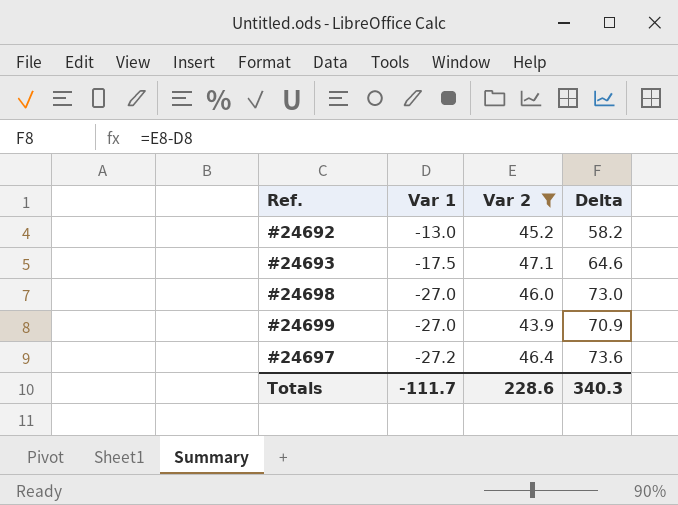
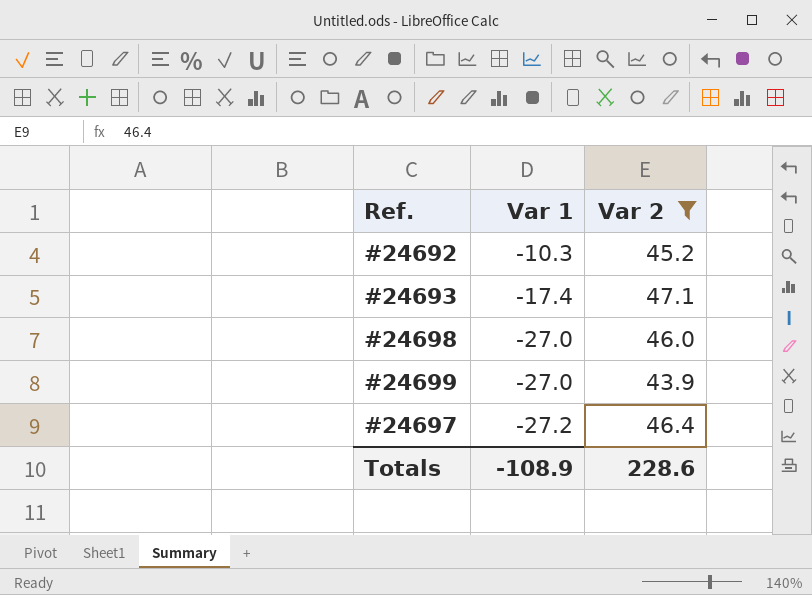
column Delta | formula: [Var 2] - [Var 1] -> none
#24692 | Var 1: -13.0 -> -10.3
#24693 | Var 1: -17.5 -> -17.4
Totals | Var 1: -111.7 -> -108.9

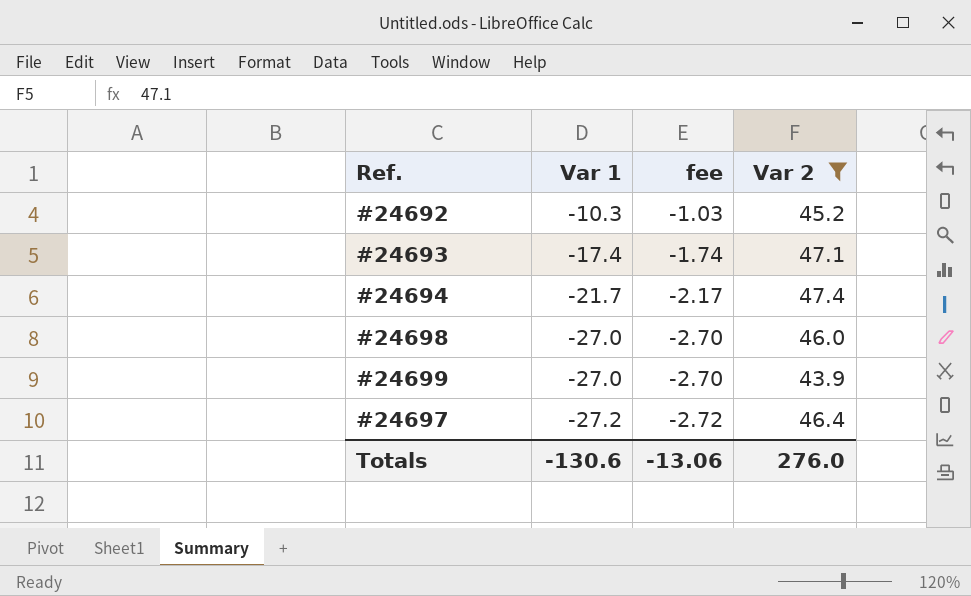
column fee | formula: none -> [Var 1] * 0.1
row #24694: none -> -21.7 | -2.17 | 47.4
Totals | Var 1: -108.9 -> -130.6
Totals | Var 2: 228.6 -> 276.0

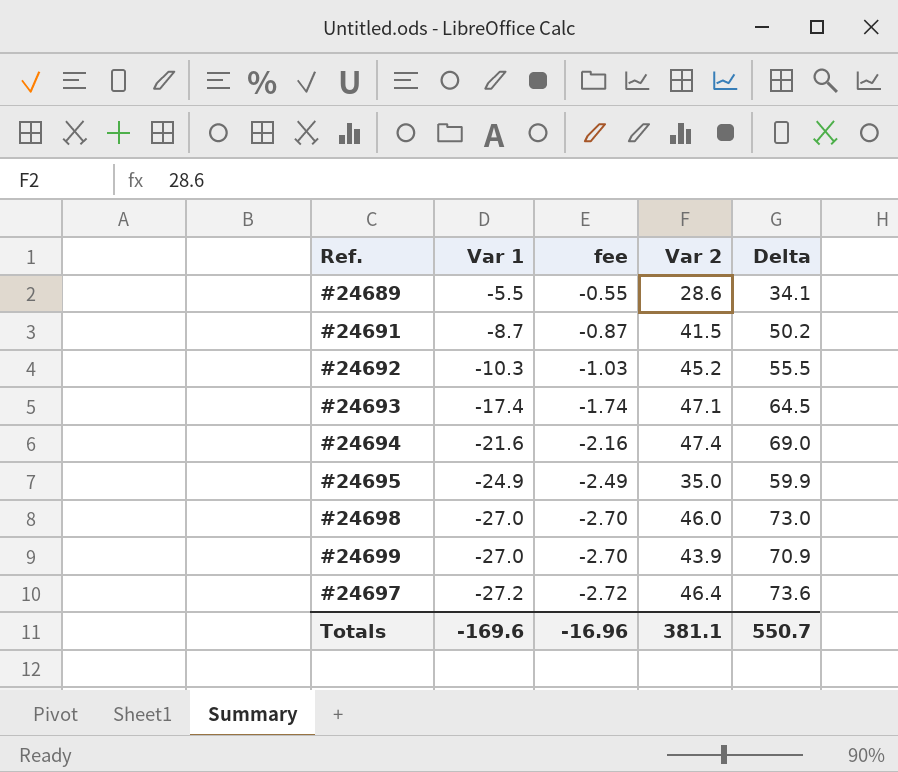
filter: Var 2 >= 43.9 -> none
column Delta | formula: none -> [Var 2] - [Var 1]
#24694 | Var 1: -21.7 -> -21.6
#24694 | fee: -2.17 -> -2.16
Totals | Var 1: -130.6 -> -169.6
Totals | fee: -13.06 -> -16.96
Totals | Var 2: 276.0 -> 381.1

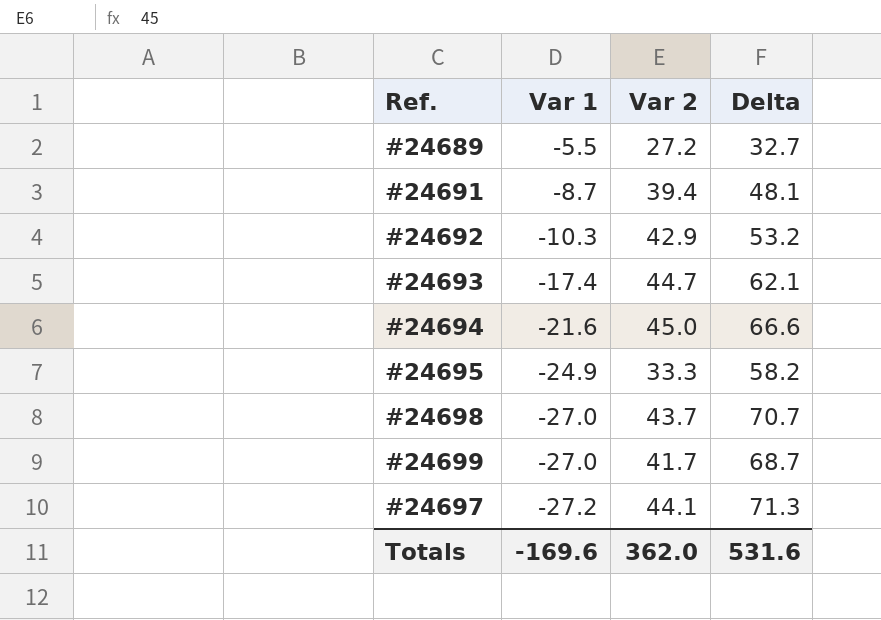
column fee | formula: [Var 1] * 0.1 -> none
#24689 | Var 2: 28.6 -> 27.2
#24689 | Delta: 34.1 -> 32.7
#24691 | Var 2: 41.5 -> 39.4
#24691 | Delta: 50.2 -> 48.1
#24692 | Var 2: 45.2 -> 42.9
#24692 | Delta: 55.5 -> 53.2
#24693 | Var 2: 47.1 -> 44.7
#24693 | Delta: 64.5 -> 62.1
#24694 | Var 2: 47.4 -> 45.0
#24694 | Delta: 69.0 -> 66.6
#24695 | Var 2: 35.0 -> 33.3
#24695 | Delta: 59.9 -> 58.2
#24698 | Var 2: 46.0 -> 43.7
#24698 | Delta: 73.0 -> 70.7
#24699 | Var 2: 43.9 -> 41.7
#24699 | Delta: 70.9 -> 68.7
#24697 | Var 2: 46.4 -> 44.1
#24697 | Delta: 73.6 -> 71.3
Totals | Var 2: 381.1 -> 362.0
Totals | Delta: 550.7 -> 531.6

